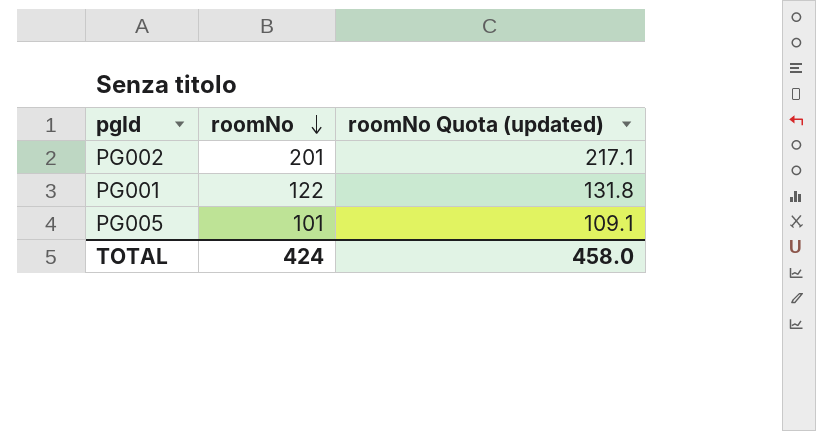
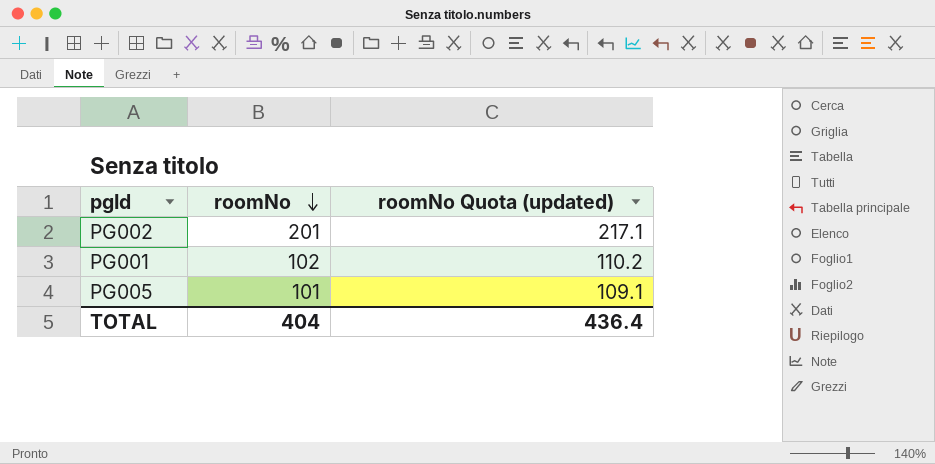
PG001 | roomNo: 122 -> 102
PG001 | roomNo Quota (updated): 131.8 -> 110.2
TOTAL | roomNo: 424 -> 404
TOTAL | roomNo Quota (updated): 458.0 -> 436.4

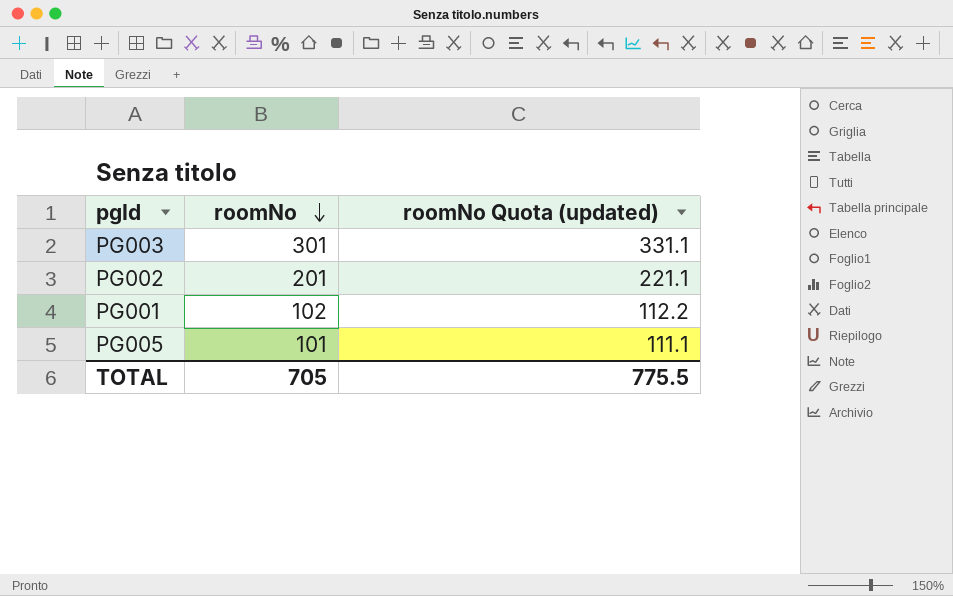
column roomNo Quota (updated) | formula: [roomNo] * 1.08 -> [roomNo] * 1.1
row PG003: none -> 301 | 331.1
TOTAL | roomNo: 404 -> 705
TOTAL | roomNo Quota (updated): 436.4 -> 775.5

